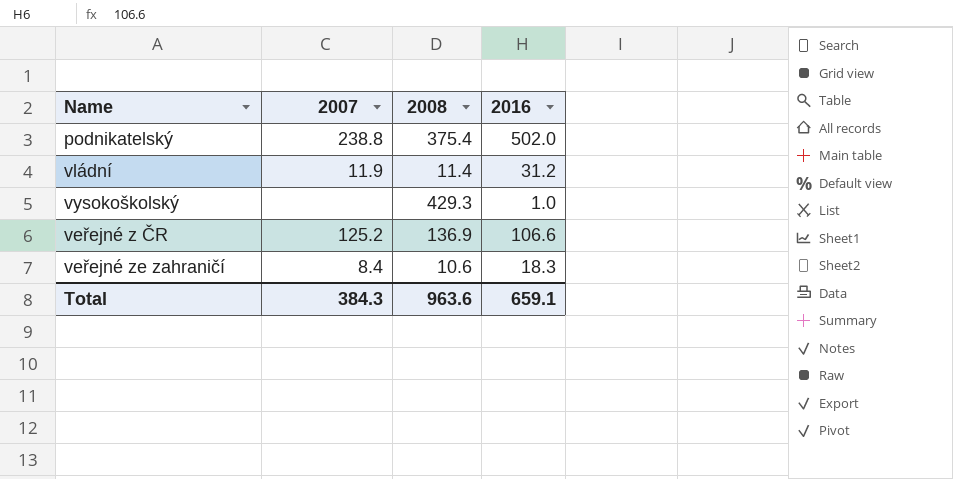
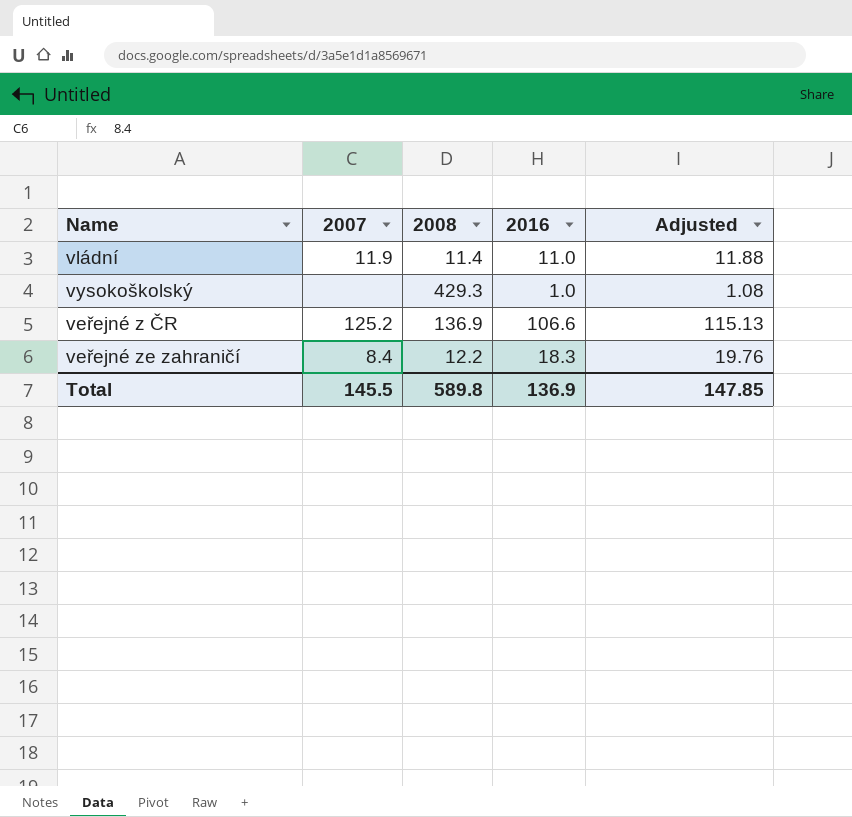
column Adjusted | formula: none -> [2016] * 1.08
row podnikatelský: 238.8 | 375.4 | 502.0 -> none
vládní | 2016: 31.2 -> 11.0
veřejné ze zahraničí | 2008: 10.6 -> 12.2
Total | 2007: 384.3 -> 145.5
Total | 2008: 963.6 -> 589.8
Total | 2016: 659.1 -> 136.9

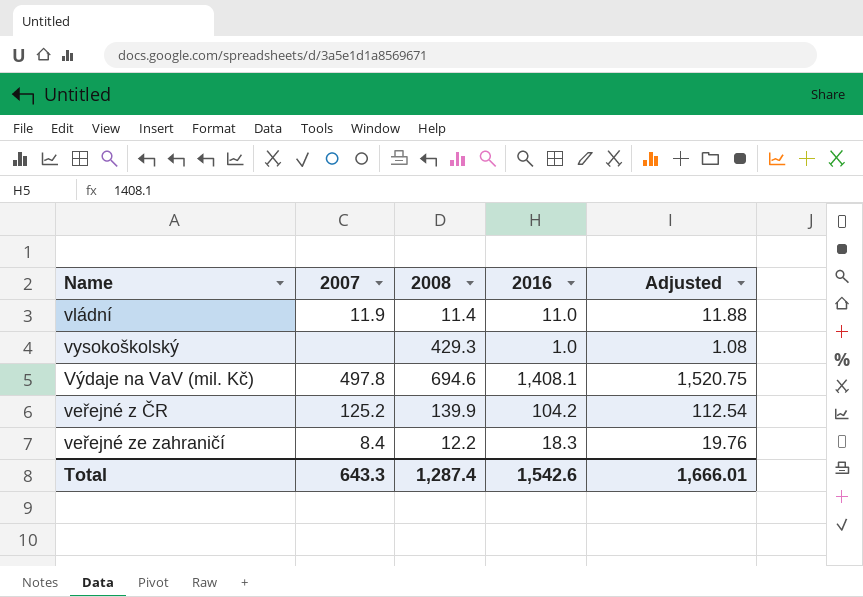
row Výdaje na VaV (mil. Kč): none -> 497.8 | 694.6 | 1,408.1 | 1,520.75
veřejné z ČR | 2008: 136.9 -> 139.9
veřejné z ČR | 2016: 106.6 -> 104.2
veřejné z ČR | Adjusted: 115.13 -> 112.54
Total | 2007: 145.5 -> 643.3
Total | 2008: 589.8 -> 1,287.4
Total | 2016: 136.9 -> 1,542.6
Total | Adjusted: 147.85 -> 1,666.01

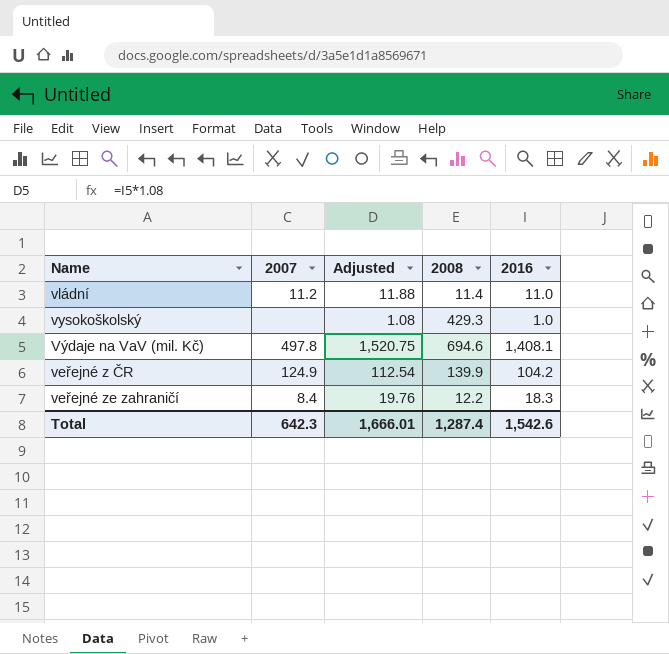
column Adjusted | position: 5 -> 3
vládní | 2007: 11.9 -> 11.2
veřejné z ČR | 2007: 125.2 -> 124.9
Total | 2007: 643.3 -> 642.3

